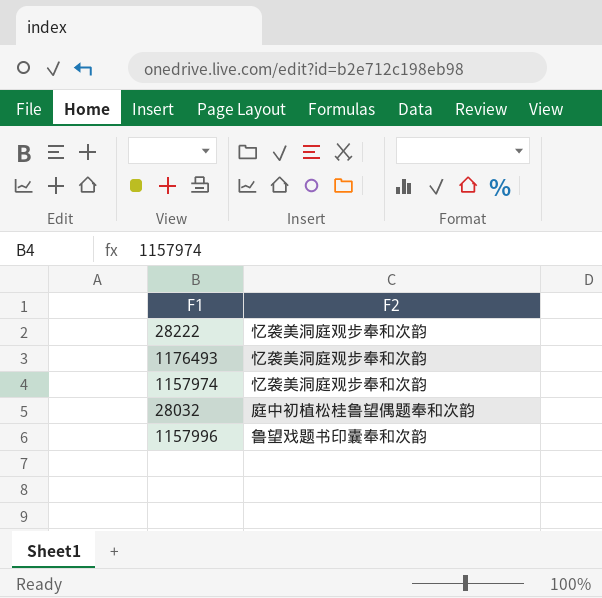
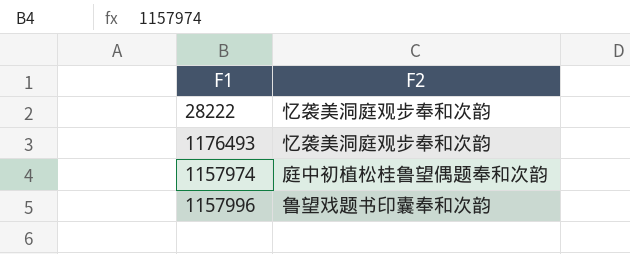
row 28032: 庭中初植松桂鲁望偶题奉和次韵 -> none
1157974 | F2: 忆袭美洞庭观步奉和次韵 -> 庭中初植松桂鲁望偶题奉和次韵

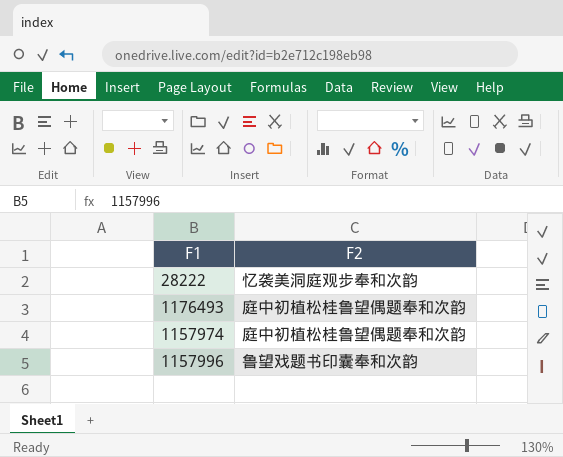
1176493 | F2: 忆袭美洞庭观步奉和次韵 -> 庭中初植松桂鲁望偶题奉和次韵

